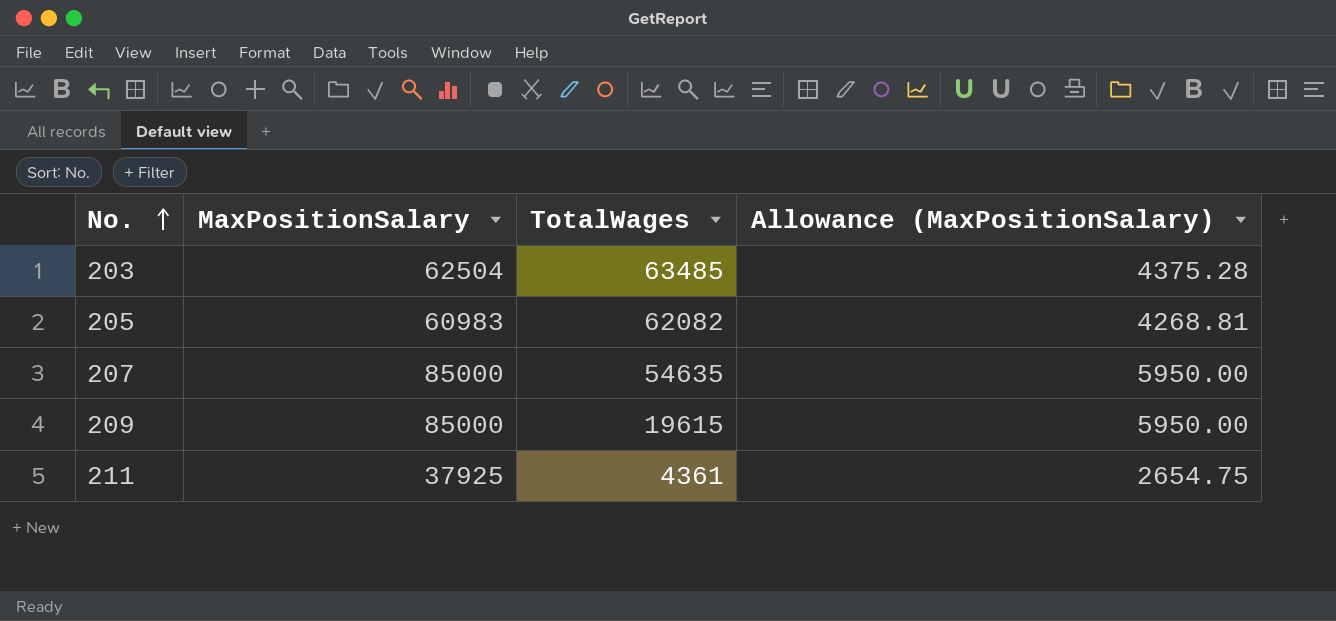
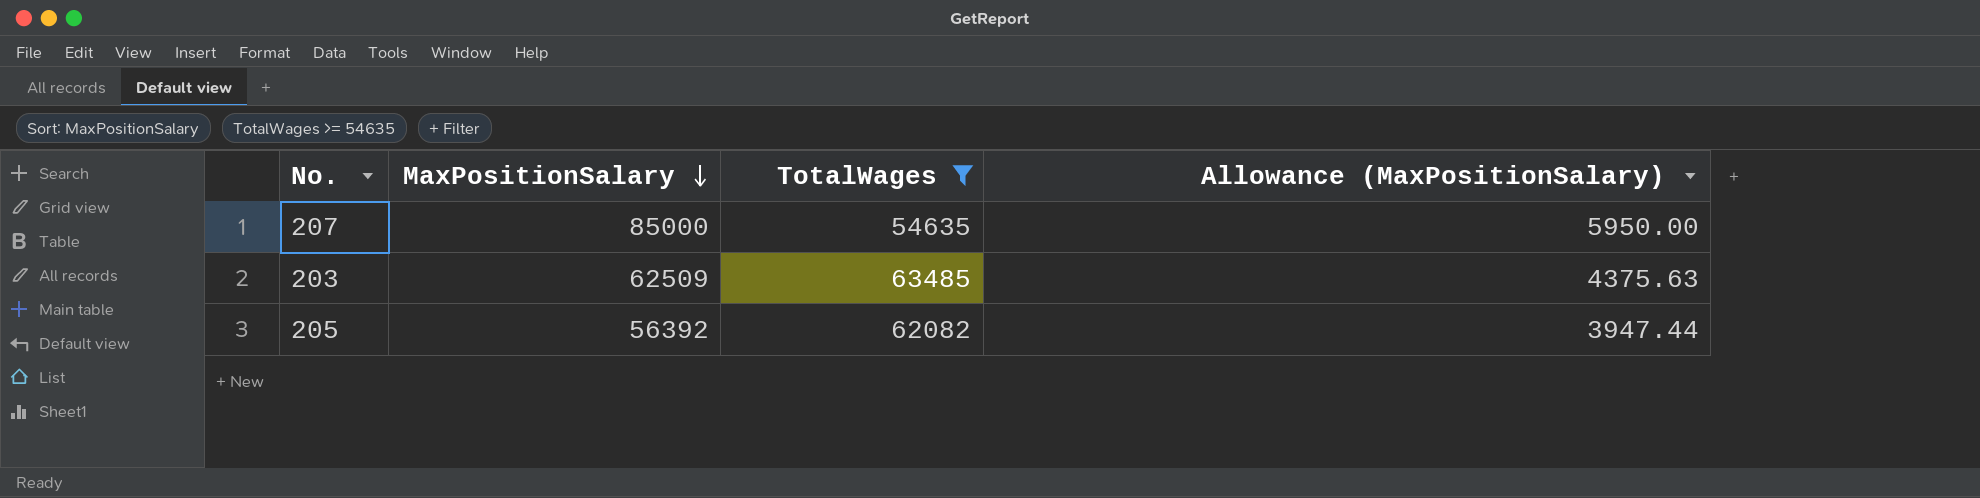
filter: none -> TotalWages >= 54635
row order: No. ascending -> MaxPositionSalary descending
203 | MaxPositionSalary: 62504 -> 62509
203 | Allowance (MaxPositionSalary): 4375.28 -> 4375.63
205 | MaxPositionSalary: 60983 -> 56392
205 | Allowance (MaxPositionSalary): 4268.81 -> 3947.44

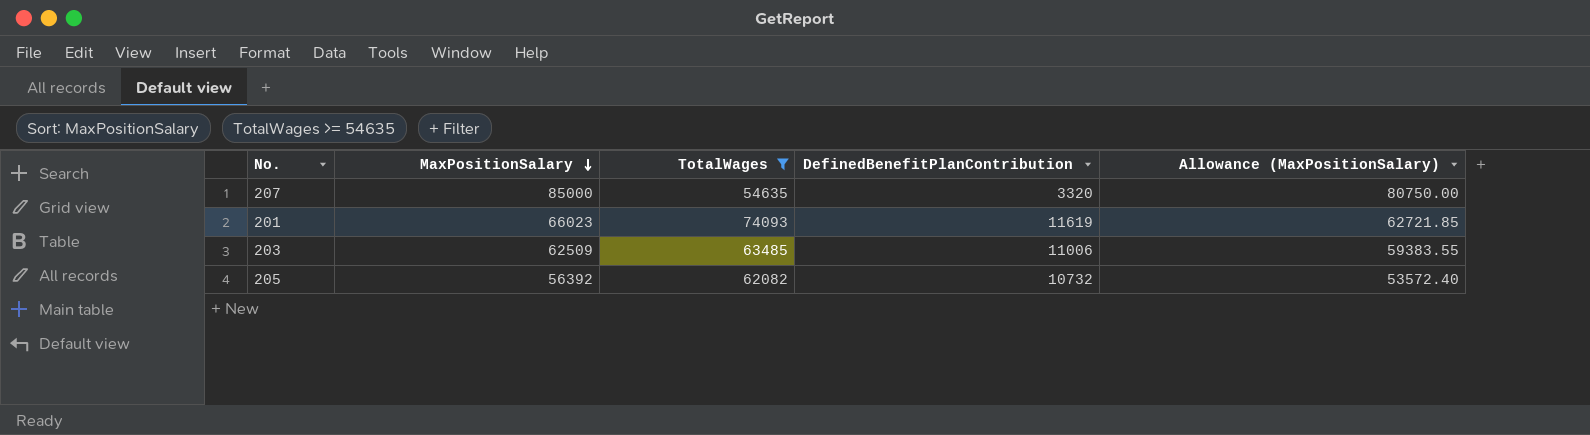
column DefinedBenefitPlanContribution | position: none -> 4
column Allowance (MaxPositionSalary) | formula: [MaxPositionSalary] * 0.07 -> [MaxPositionSalary] * 0.95
row 201: none -> 66023 | 74093 | 11619 | 62721.85

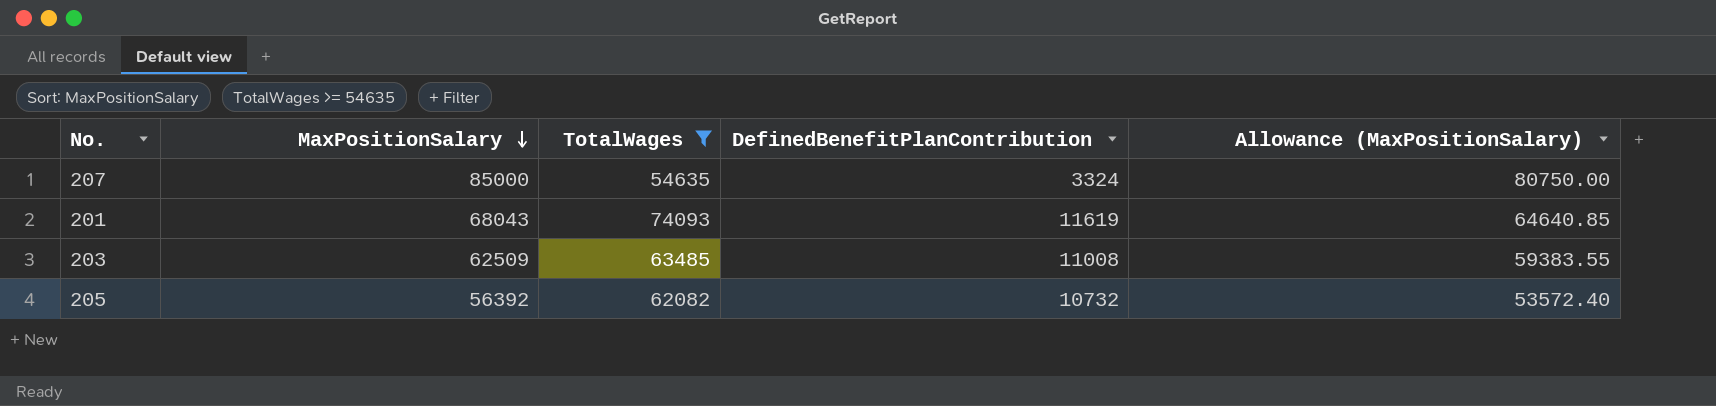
207 | DefinedBenefitPlanContribution: 3320 -> 3324
201 | MaxPositionSalary: 66023 -> 68043
201 | Allowance (MaxPositionSalary): 62721.85 -> 64640.85
203 | DefinedBenefitPlanContribution: 11006 -> 11008

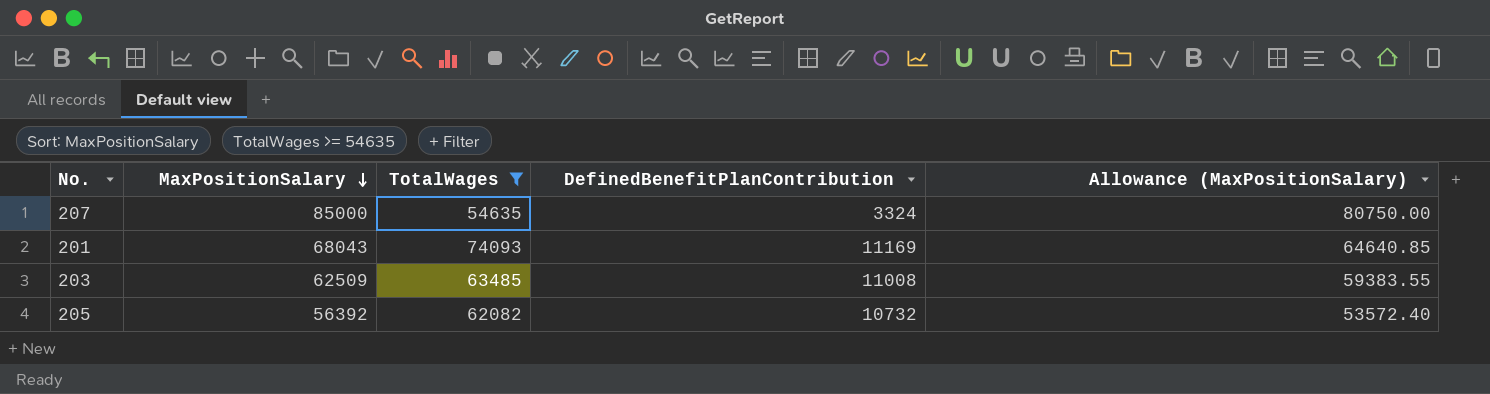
201 | DefinedBenefitPlanContribution: 11619 -> 11169

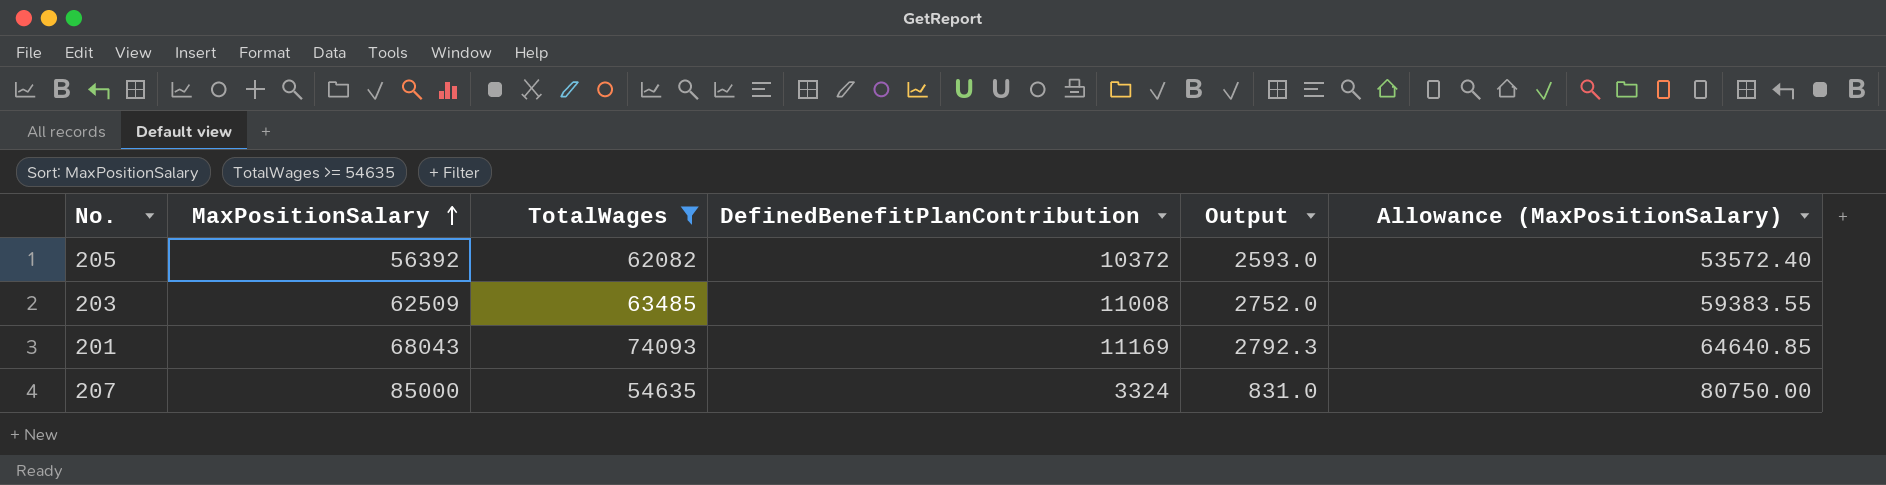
row order: MaxPositionSalary descending -> MaxPositionSalary ascending
column Output | formula: none -> [DefinedBenefitPlanContribution] * 0.25
205 | DefinedBenefitPlanContribution: 10732 -> 10372

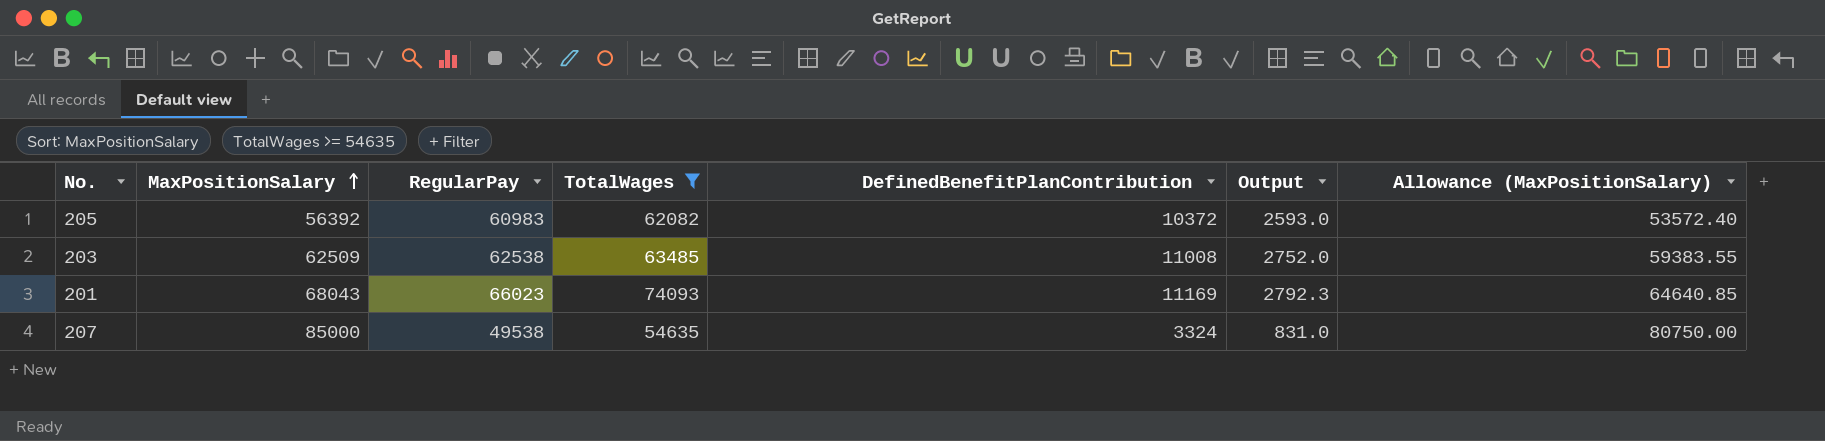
column RegularPay | position: none -> 3

